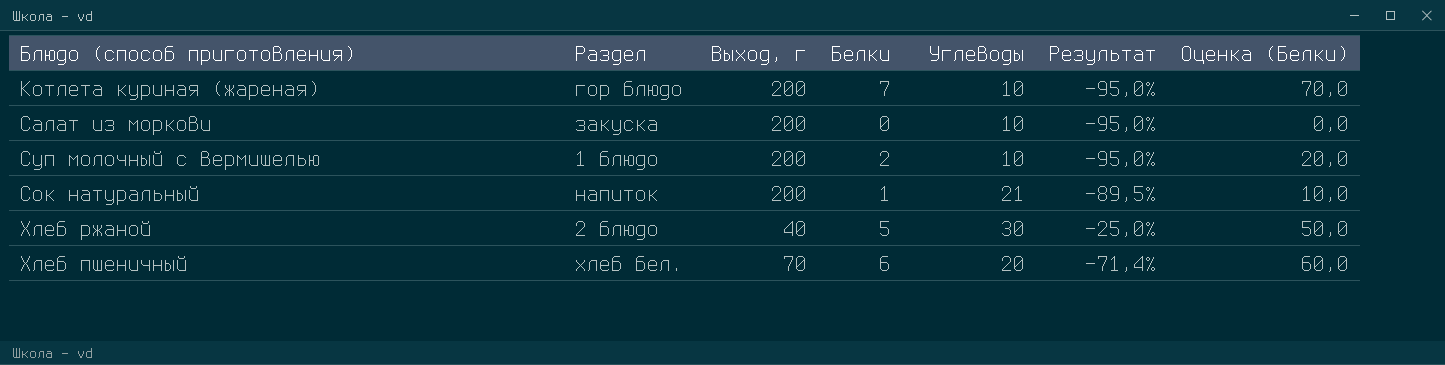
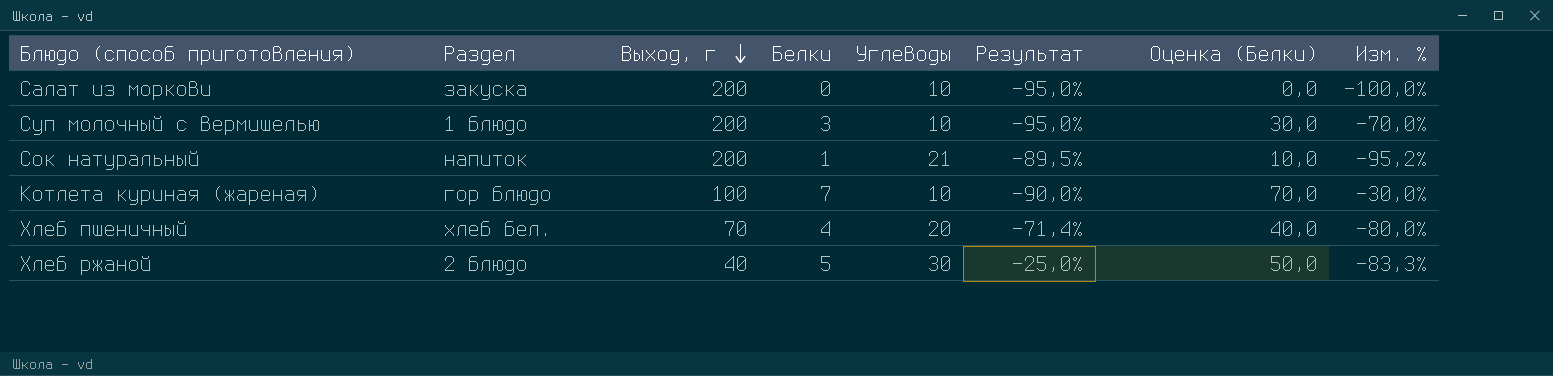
row order: none -> Выход, г descending
column Изм. % | formula: none -> ([Белки] - [Углеводы]) / [Углеводы]
Суп молочный с вермишелью | Белки: 2 -> 3
Суп молочный с вермишелью | Оценка (Белки): 20,0 -> 30,0
Котлета куриная (жареная) | Выход, г: 200 -> 100
Котлета куриная (жареная) | Результат: -95,0% -> -90,0%
Хлеб пшеничный | Белки: 6 -> 4
Хлеб пшеничный | Оценка (Белки): 60,0 -> 40,0

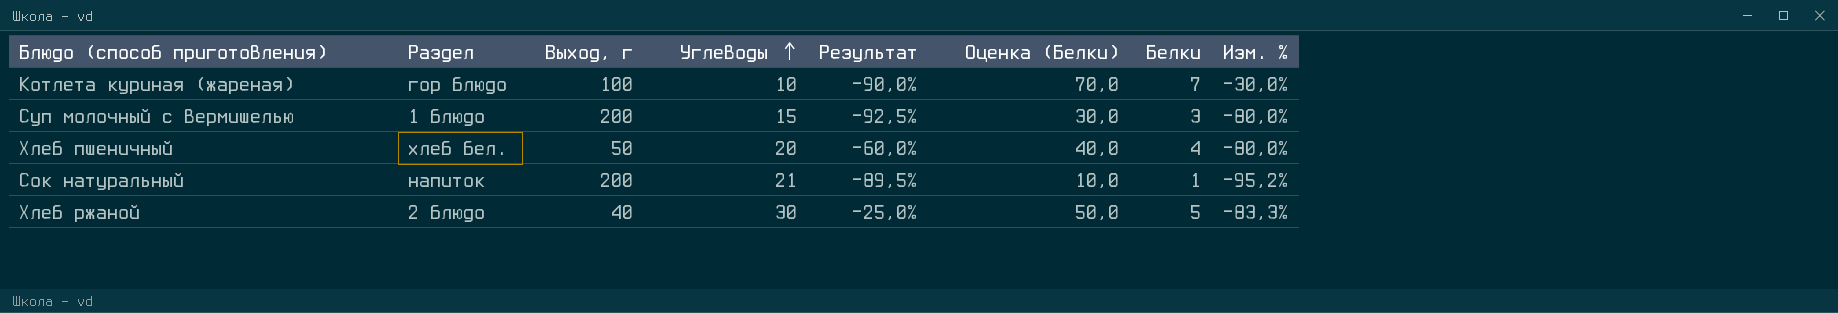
row order: Выход, г descending -> Углеводы ascending
column Белки | position: 4 -> 7
row Салат из моркови: закуска | 200 | 0 | 10 | -95,0% | 0,0 | -100,0% -> none
Суп молочный с вермишелью | Углеводы: 10 -> 15
Суп молочный с вермишелью | Результат: -95,0% -> -92,5%
Суп молочный с вермишелью | Изм. %: -70,0% -> -80,0%
Хлеб пшеничный | Выход, г: 70 -> 50
Хлеб пшеничный | Результат: -71,4% -> -60,0%

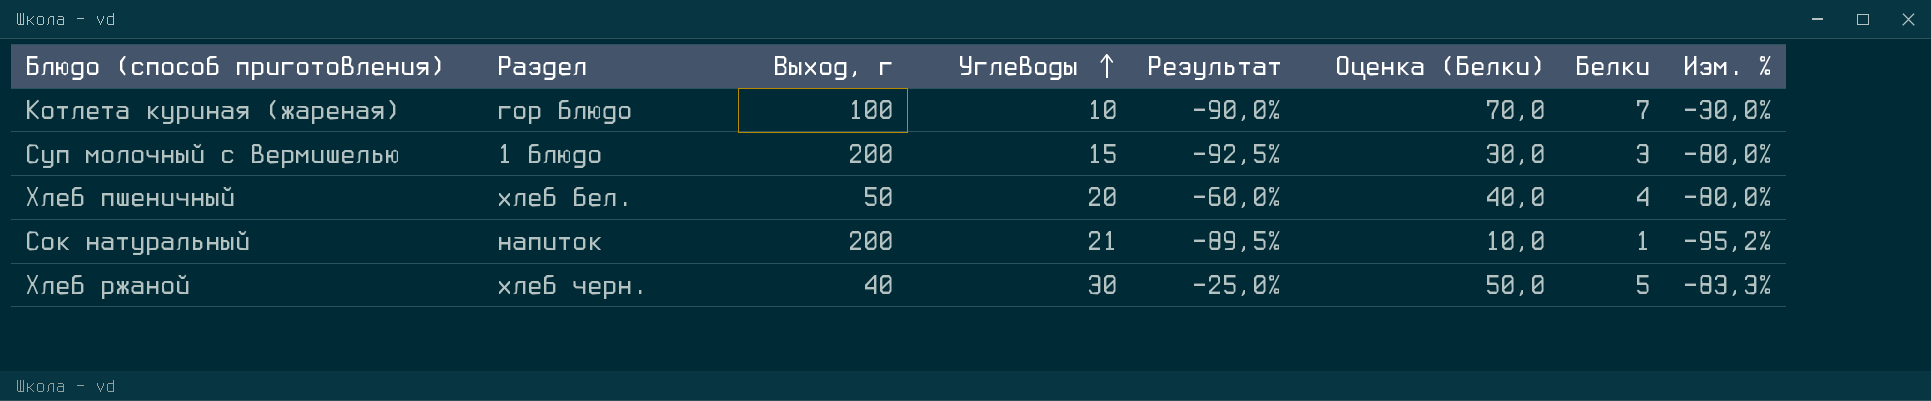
Хлеб ржаной | Раздел: 2 блюдо -> хлеб черн.

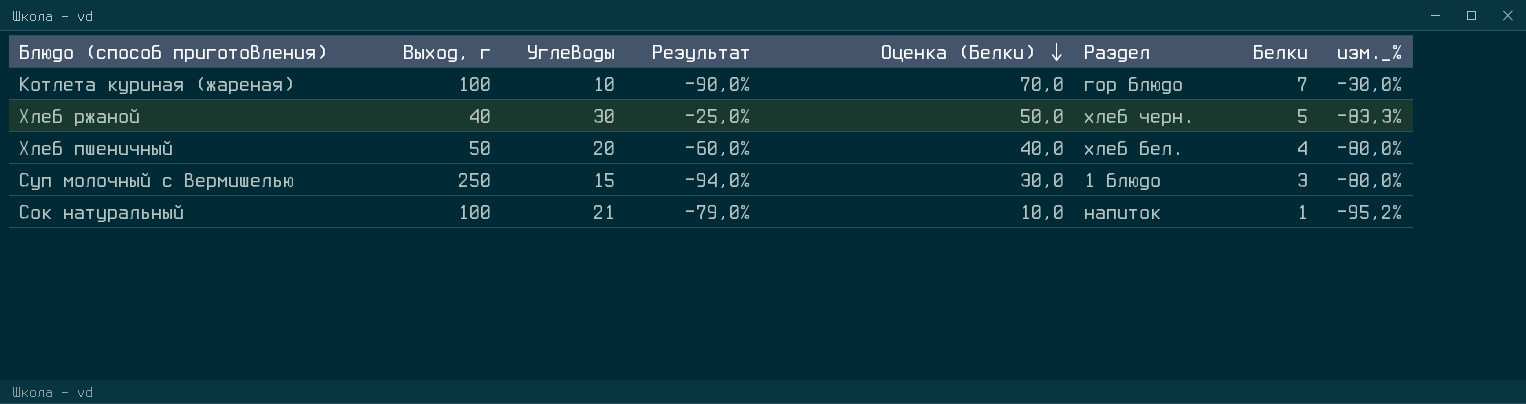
row order: Углеводы ascending -> Оценка (Белки) descending
column Раздел | position: 2 -> 6
column name: Изм. % -> изм._%
Суп молочный с вермишелью | Выход, г: 200 -> 250
Суп молочный с вермишелью | Результат: -92,5% -> -94,0%
Сок натуральный | Выход, г: 200 -> 100
Сок натуральный | Результат: -89,5% -> -79,0%

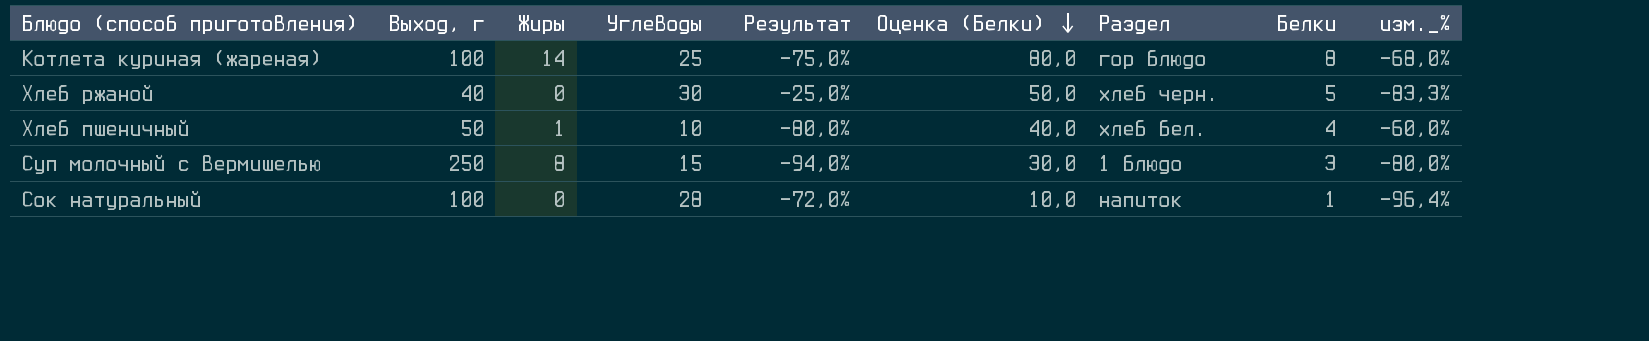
column Жиры | position: none -> 3
Котлета куриная (жареная) | Углеводы: 10 -> 25
Котлета куриная (жареная) | Результат: -90,0% -> -75,0%
Котлета куриная (жареная) | Оценка (Белки): 70,0 -> 80,0
Котлета куриная (жареная) | Белки: 7 -> 8
Котлета куриная (жареная) | изм._%: -30,0% -> -68,0%
Хлеб пшеничный | Углеводы: 20 -> 10
Хлеб пшеничный | Результат: -60,0% -> -80,0%
Хлеб пшеничный | изм._%: -80,0% -> -60,0%
Сок натуральный | Углеводы: 21 -> 28
Сок натуральный | Результат: -79,0% -> -72,0%
Сок натуральный | изм._%: -95,2% -> -96,4%

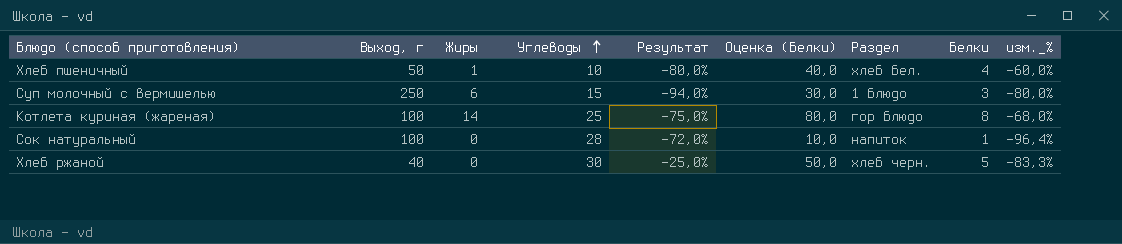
row order: Оценка (Белки) descending -> Углеводы ascending
Суп молочный с вермишелью | Жиры: 8 -> 6

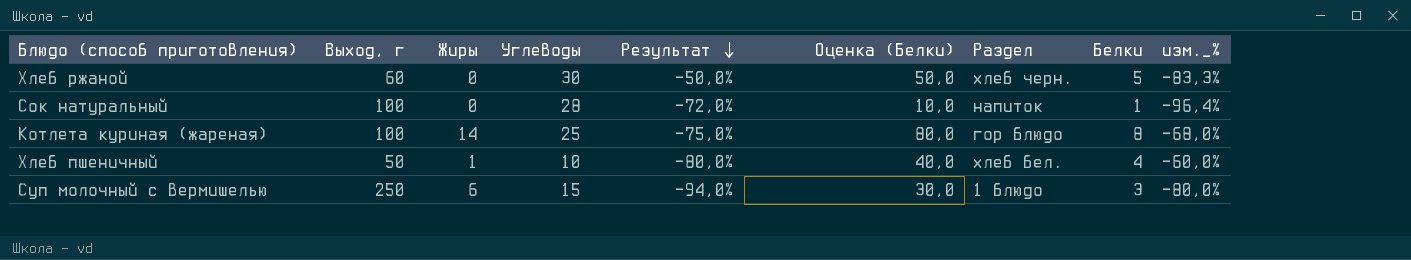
row order: Углеводы ascending -> Результат descending
Хлеб ржаной | Выход, г: 40 -> 60
Хлеб ржаной | Результат: -25,0% -> -50,0%

